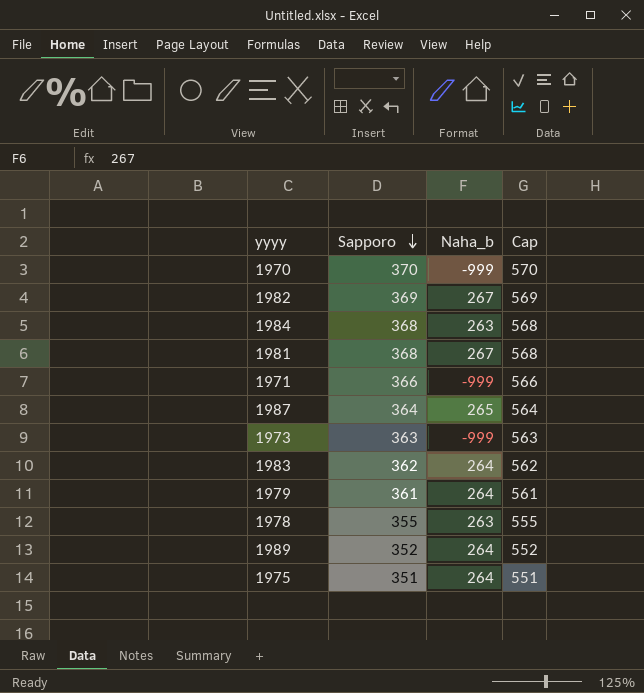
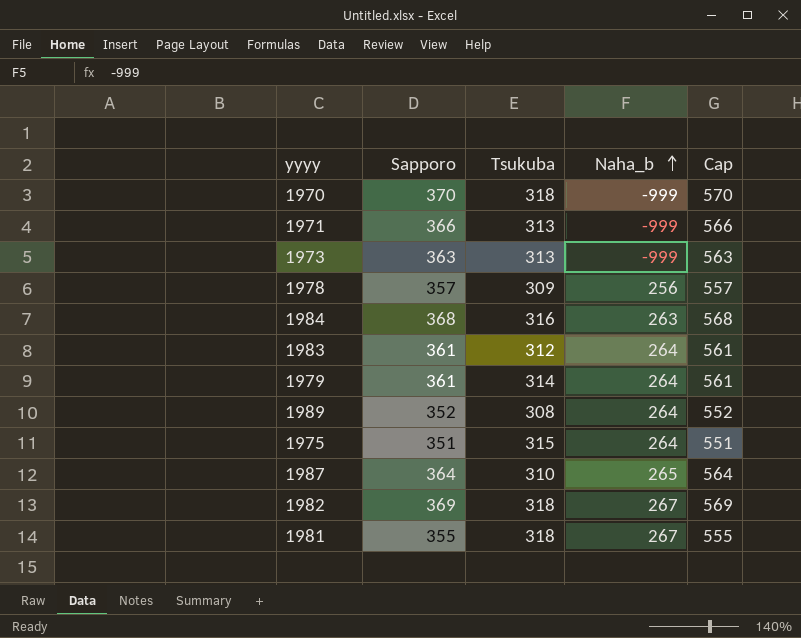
row order: Sapporo descending -> Naha_b ascending
column Tsukuba | position: none -> 3
1978 | Sapporo: 355 -> 357
1978 | Naha_b: 263 -> 256
1978 | Cap: 555 -> 557
1983 | Sapporo: 362 -> 361
1983 | Cap: 562 -> 561
1981 | Sapporo: 368 -> 355
1981 | Cap: 568 -> 555

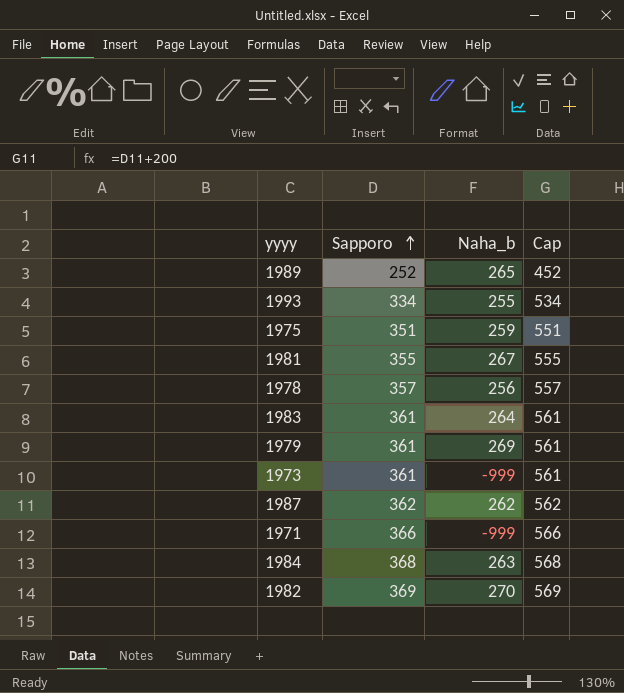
row order: Naha_b ascending -> Sapporo ascending
column Tsukuba | position: 3 -> none
row 1970: 370 | 318 | -999 | 570 -> none
1989 | Sapporo: 352 -> 252
1989 | Naha_b: 264 -> 265
1989 | Cap: 552 -> 452
row 1993: none -> 334 | 255 | 534
1975 | Naha_b: 264 -> 259
1979 | Naha_b: 264 -> 269
1973 | Sapporo: 363 -> 361
1973 | Cap: 563 -> 561
1987 | Sapporo: 364 -> 362
1987 | Naha_b: 265 -> 262
1987 | Cap: 564 -> 562
1982 | Naha_b: 267 -> 270

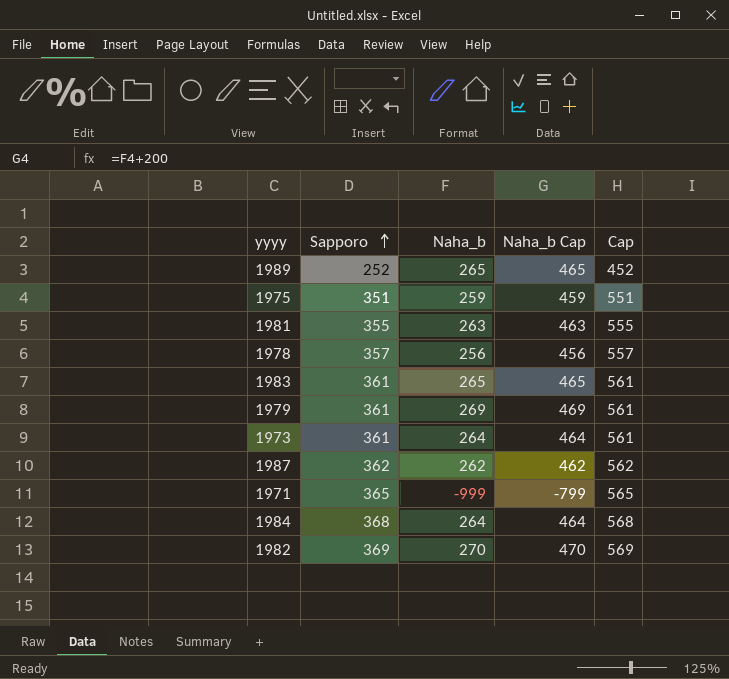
column Naha_b Cap | formula: none -> [Naha_b] + 200
row 1993: 334 | 255 | 534 -> none
1981 | Naha_b: 267 -> 263
1983 | Naha_b: 264 -> 265
1973 | Naha_b: -999 -> 264
1971 | Sapporo: 366 -> 365
1971 | Cap: 566 -> 565
1984 | Naha_b: 263 -> 264

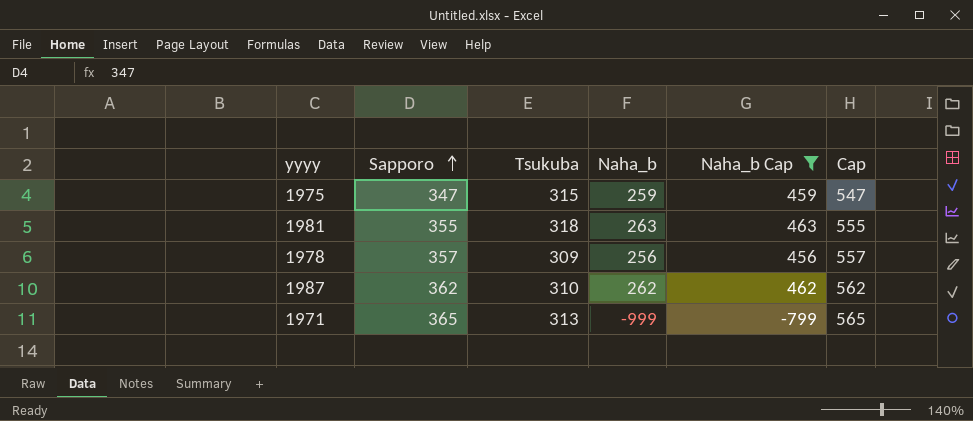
filter: none -> Naha_b Cap <= 463
column Tsukuba | position: none -> 3
1975 | Sapporo: 351 -> 347
1975 | Cap: 551 -> 547

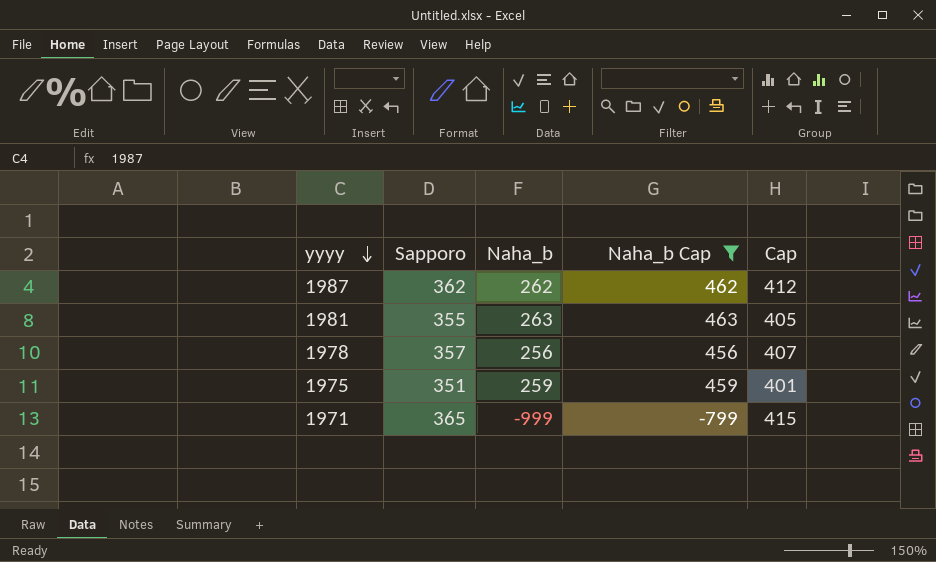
row order: Sapporo ascending -> yyyy descending
column Tsukuba | position: 3 -> none
column Cap | formula: [Sapporo] + 200 -> [Sapporo] + 50
1975 | Sapporo: 347 -> 351

